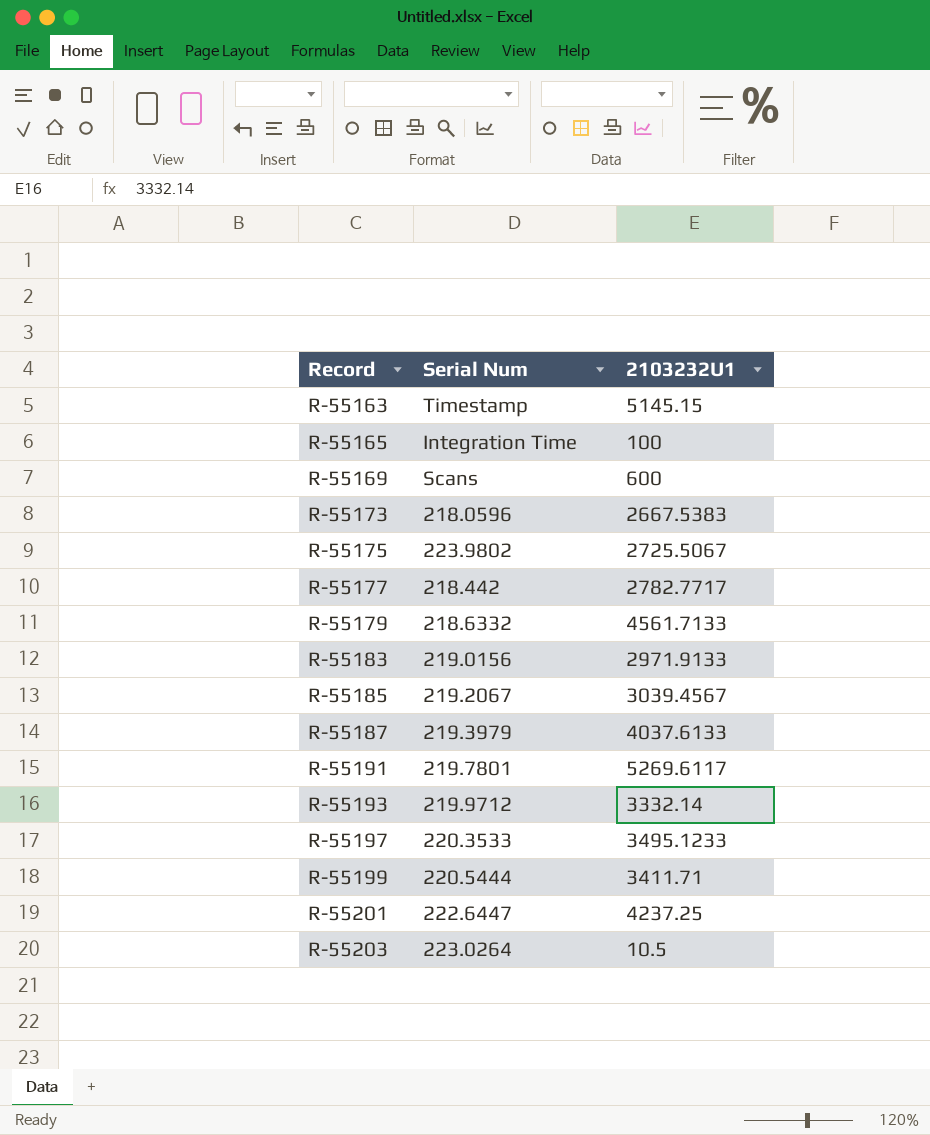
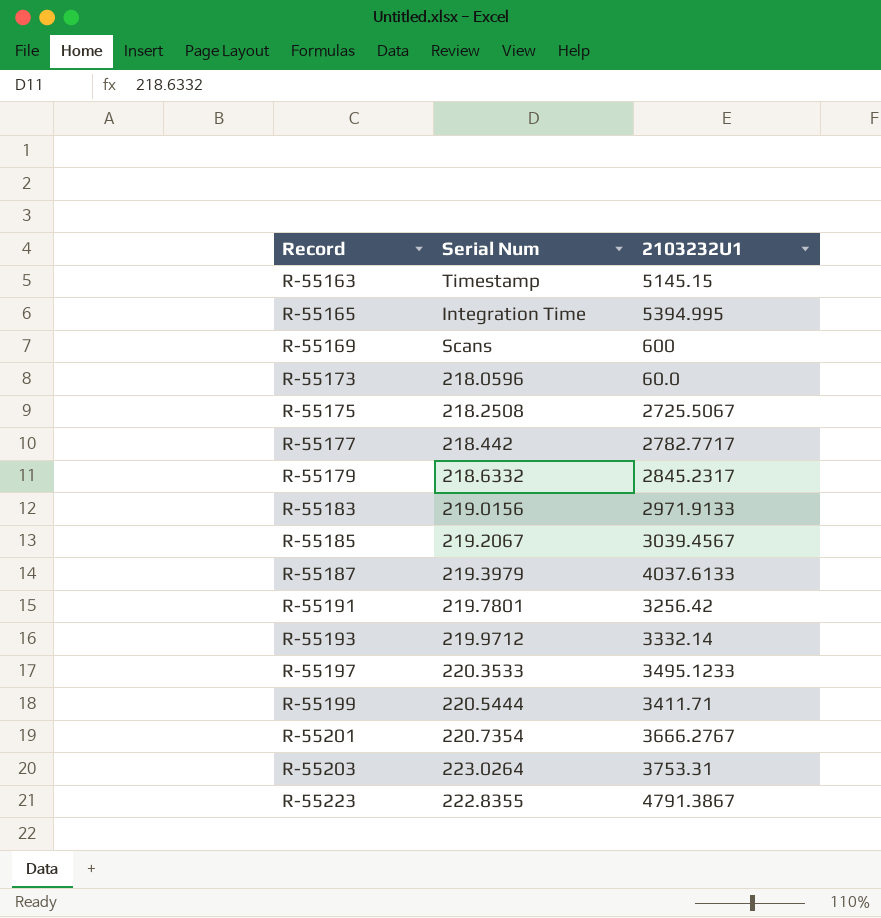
R-55165 | 2103232U1: 100 -> 5394.995
R-55173 | 2103232U1: 2667.5383 -> 60.0
R-55175 | Serial Num: 223.9802 -> 218.2508
R-55179 | 2103232U1: 4561.7133 -> 2845.2317
R-55191 | 2103232U1: 5269.6117 -> 3256.42
R-55201 | Serial Num: 222.6447 -> 220.7354
R-55201 | 2103232U1: 4237.25 -> 3666.2767
R-55203 | 2103232U1: 10.5 -> 3753.31
row R-55223: none -> 222.8355 | 4791.3867

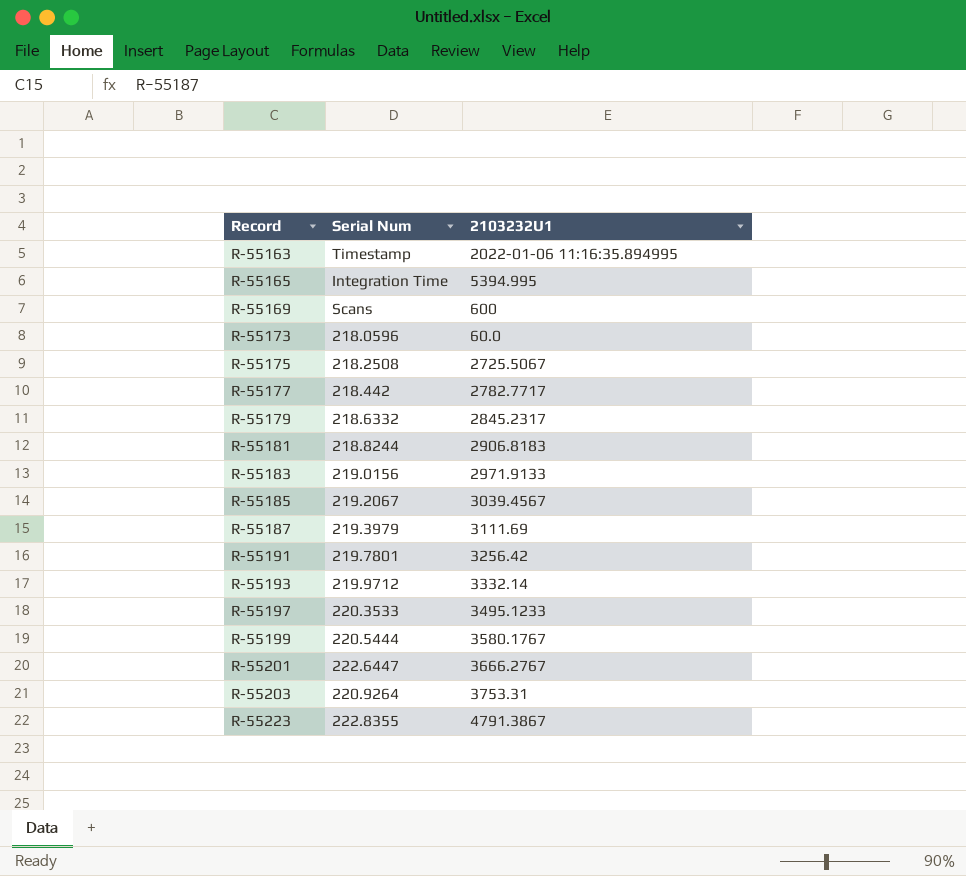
R-55163 | 2103232U1: 5145.15 -> 2022-01-06 11:16:35.894995
row R-55181: none -> 218.8244 | 2906.8183
R-55187 | 2103232U1: 4037.6133 -> 3111.69
R-55199 | 2103232U1: 3411.71 -> 3580.1767
R-55201 | Serial Num: 220.7354 -> 222.6447
R-55203 | Serial Num: 223.0264 -> 220.9264

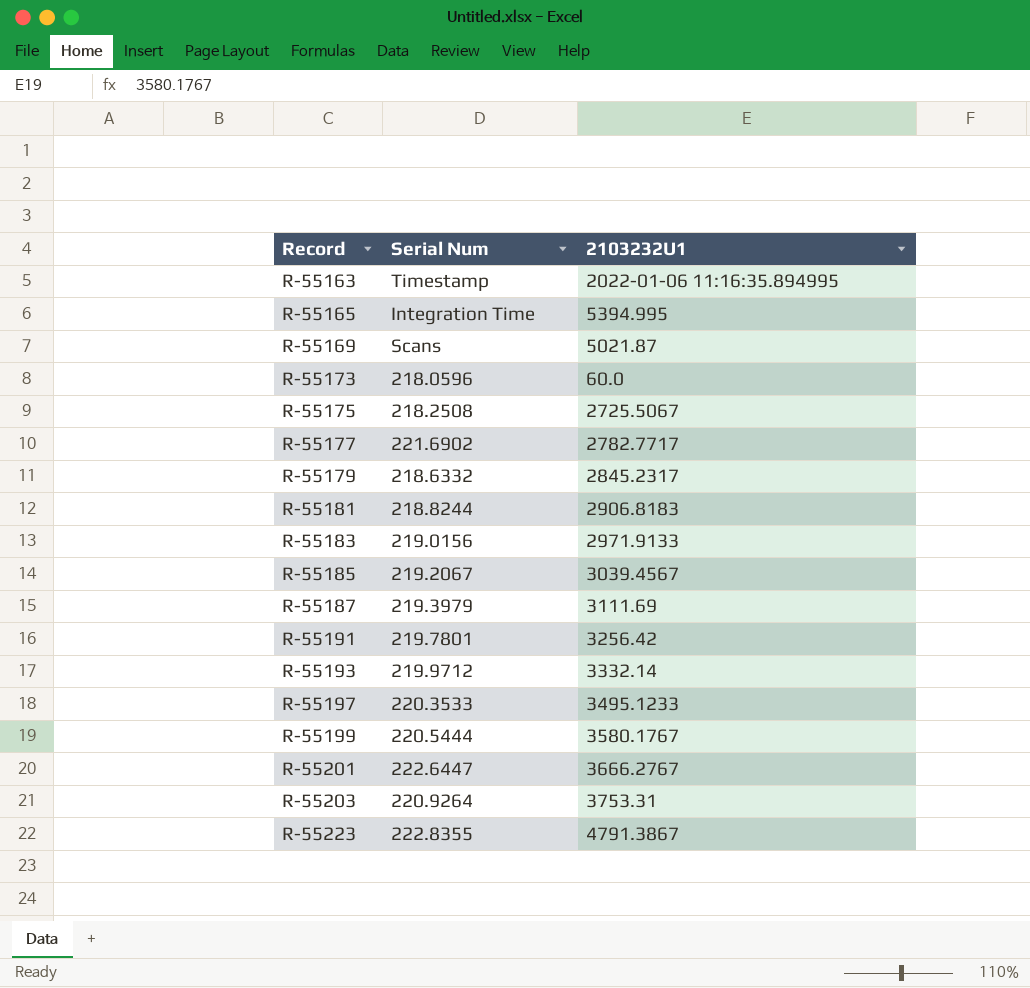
R-55169 | 2103232U1: 600 -> 5021.87
R-55177 | Serial Num: 218.442 -> 221.6902

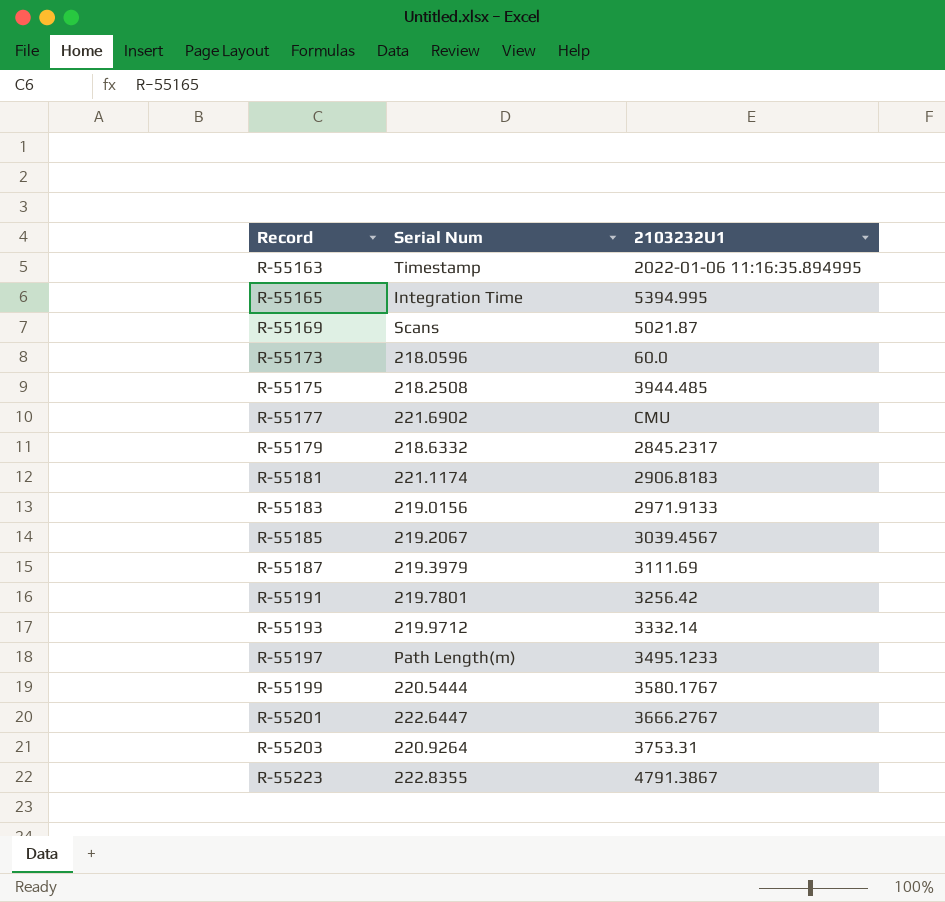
R-55175 | 2103232U1: 2725.5067 -> 3944.485
R-55177 | 2103232U1: 2782.7717 -> CMU
R-55181 | Serial Num: 218.8244 -> 221.1174
R-55197 | Serial Num: 220.3533 -> Path Length(m)

